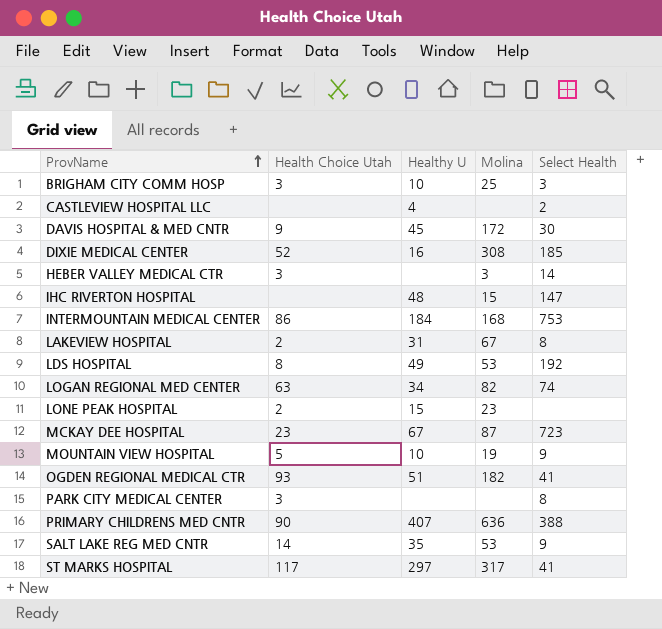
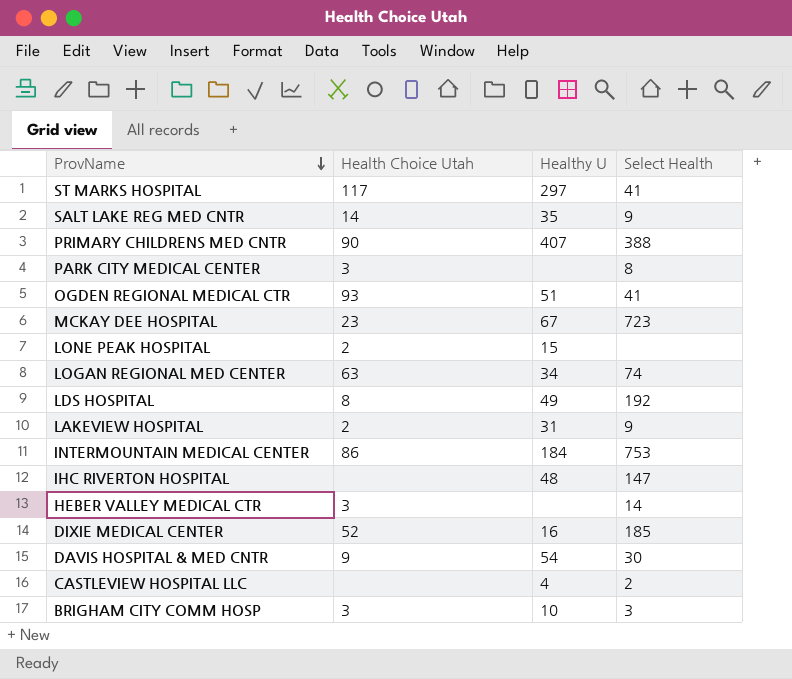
row order: ProvName ascending -> ProvName descending
column Molina | position: 4 -> none
row MOUNTAIN VIEW HOSPITAL: 5 | 10 | 19 | 9 -> none
LAKEVIEW HOSPITAL | Select Health: 8 -> 9
DAVIS HOSPITAL & MED CNTR | Healthy U: 45 -> 54

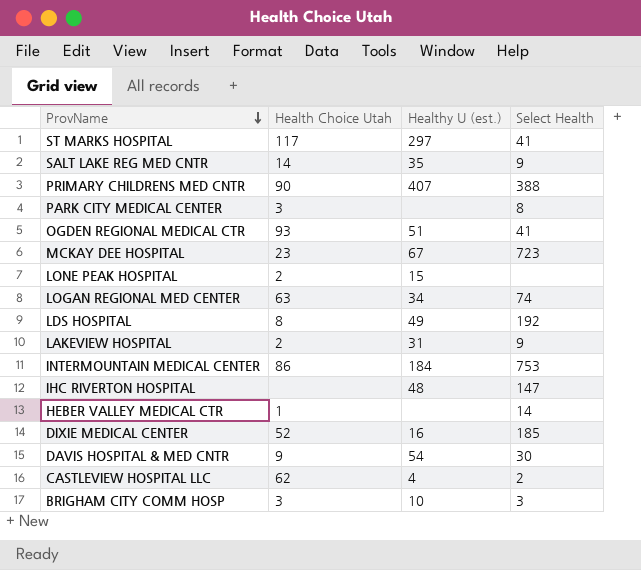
column name: Healthy U -> Healthy U (est.)
HEBER VALLEY MEDICAL CTR | Health Choice Utah: 3 -> 1
CASTLEVIEW HOSPITAL LLC | Health Choice Utah: none -> 62

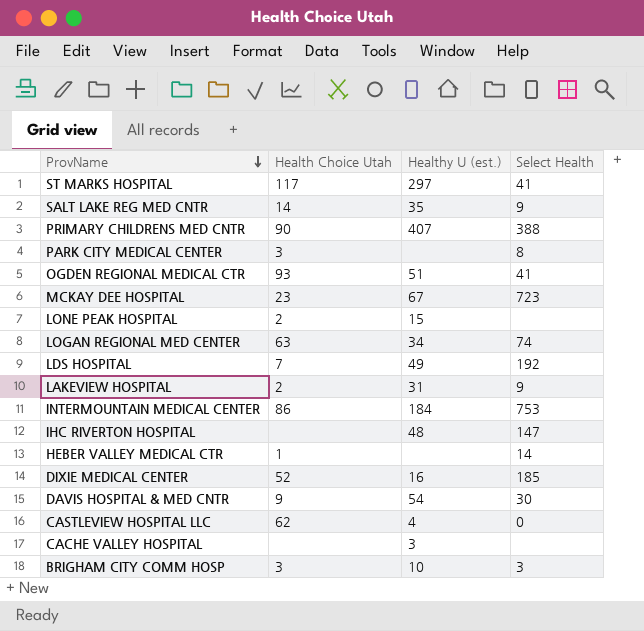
LDS HOSPITAL | Health Choice Utah: 8 -> 7
CASTLEVIEW HOSPITAL LLC | Select Health: 2 -> 0
row CACHE VALLEY HOSPITAL: none -> none | 3 | none

